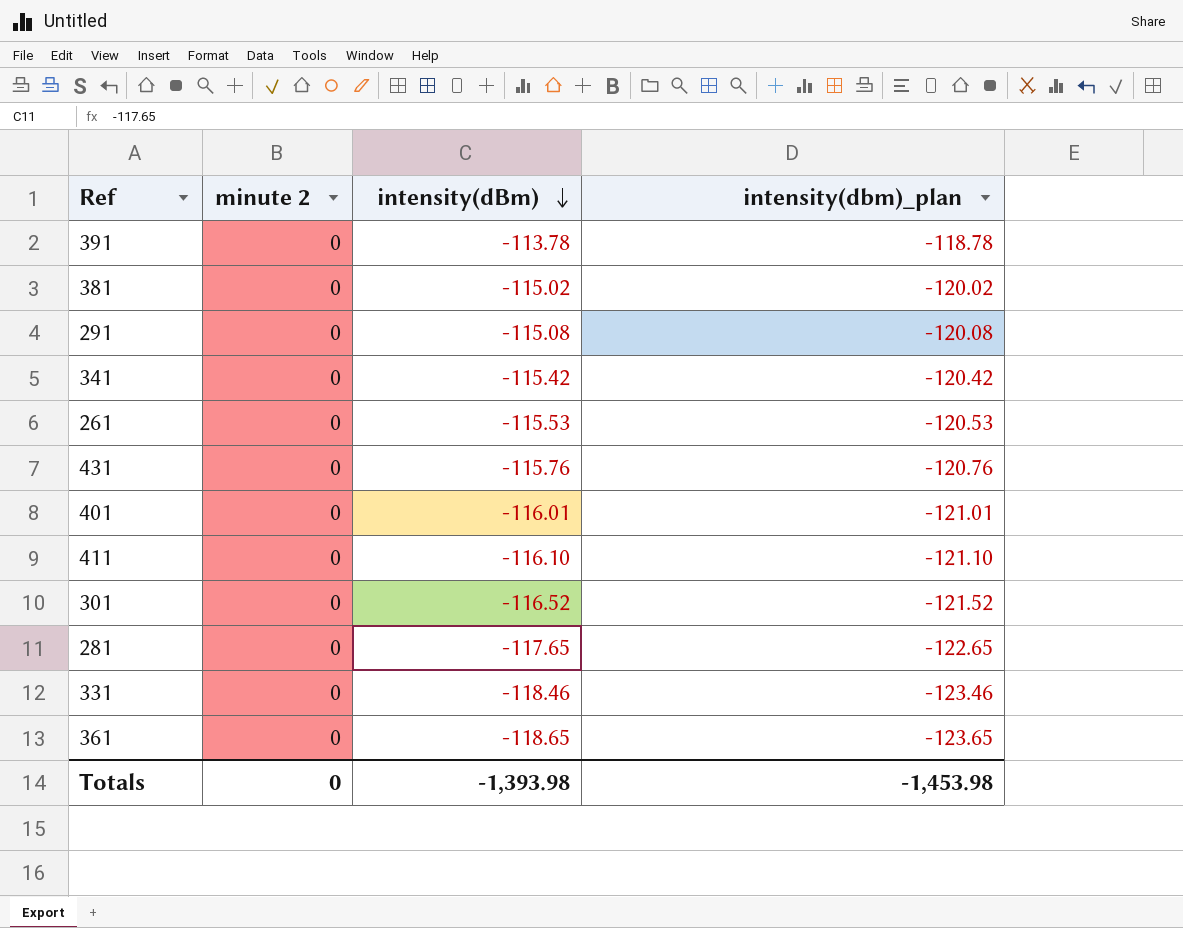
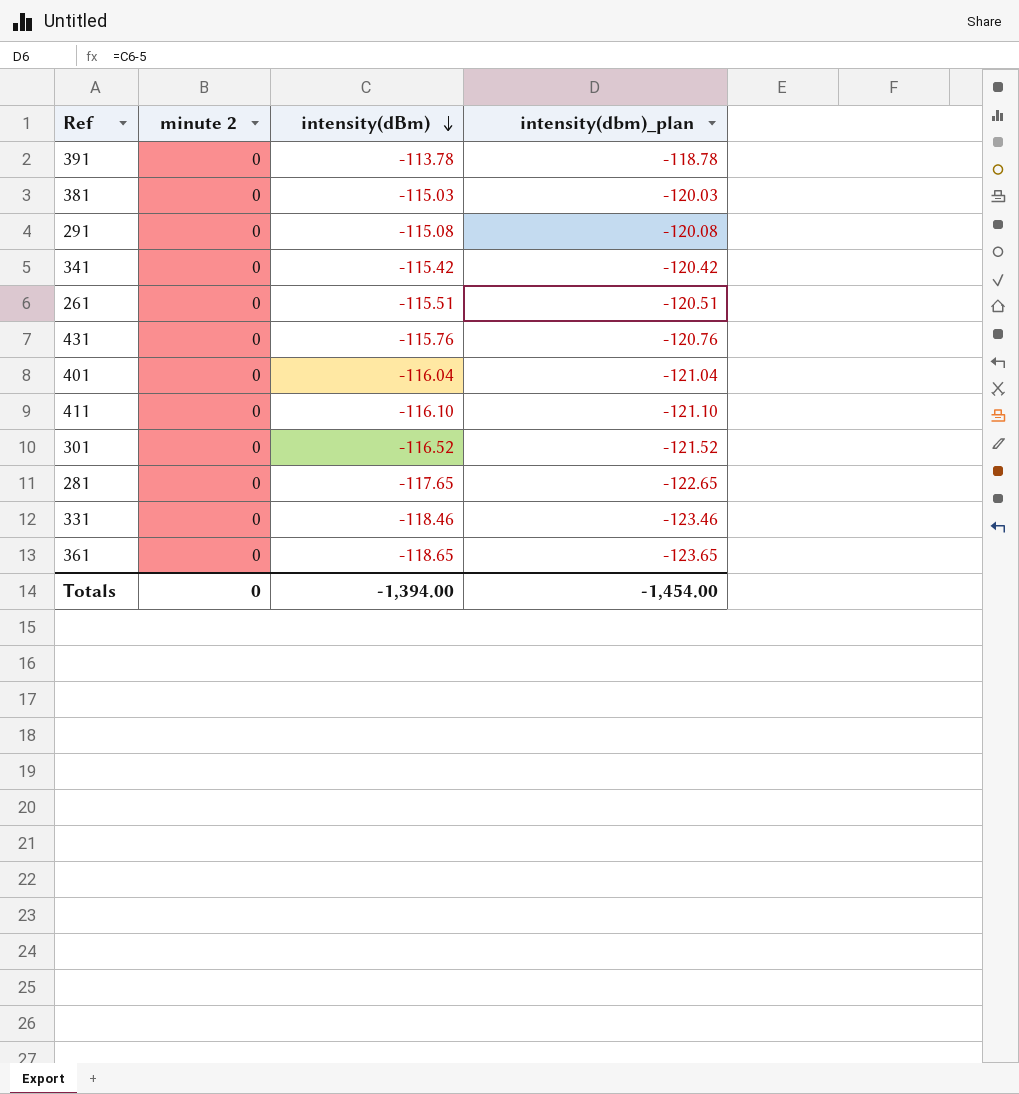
381 | intensity(dBm): -115.02 -> -115.03
381 | intensity(dbm)_plan: -120.02 -> -120.03
261 | intensity(dBm): -115.53 -> -115.51
261 | intensity(dbm)_plan: -120.53 -> -120.51
401 | intensity(dBm): -116.01 -> -116.04
401 | intensity(dbm)_plan: -121.01 -> -121.04
Totals | intensity(dBm): -1,393.98 -> -1,394.00
Totals | intensity(dbm)_plan: -1,453.98 -> -1,454.00

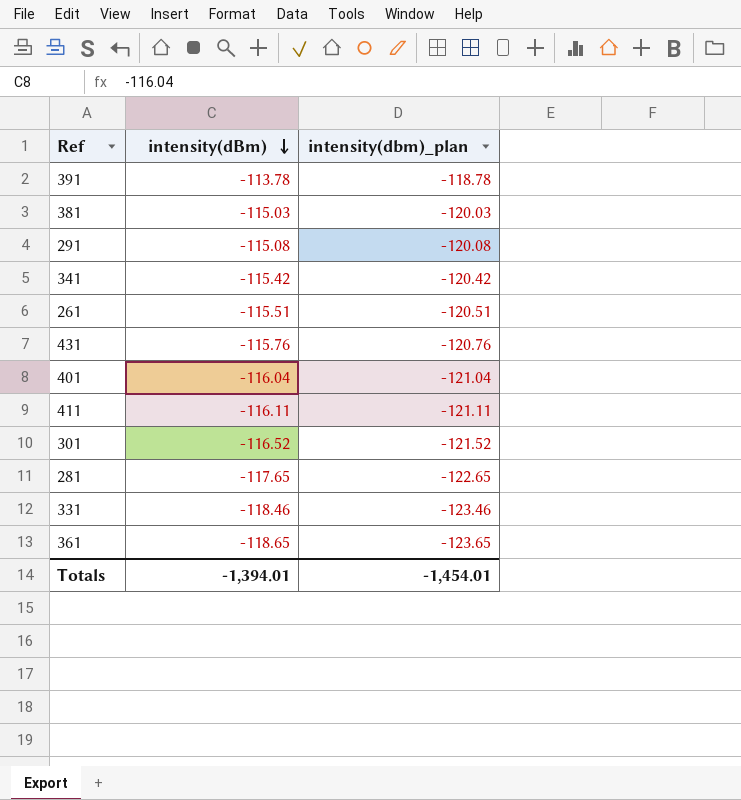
column minute 2 | position: 2 -> none
411 | intensity(dBm): -116.10 -> -116.11
411 | intensity(dbm)_plan: -121.10 -> -121.11
Totals | intensity(dBm): -1,394.00 -> -1,394.01
Totals | intensity(dbm)_plan: -1,454.00 -> -1,454.01

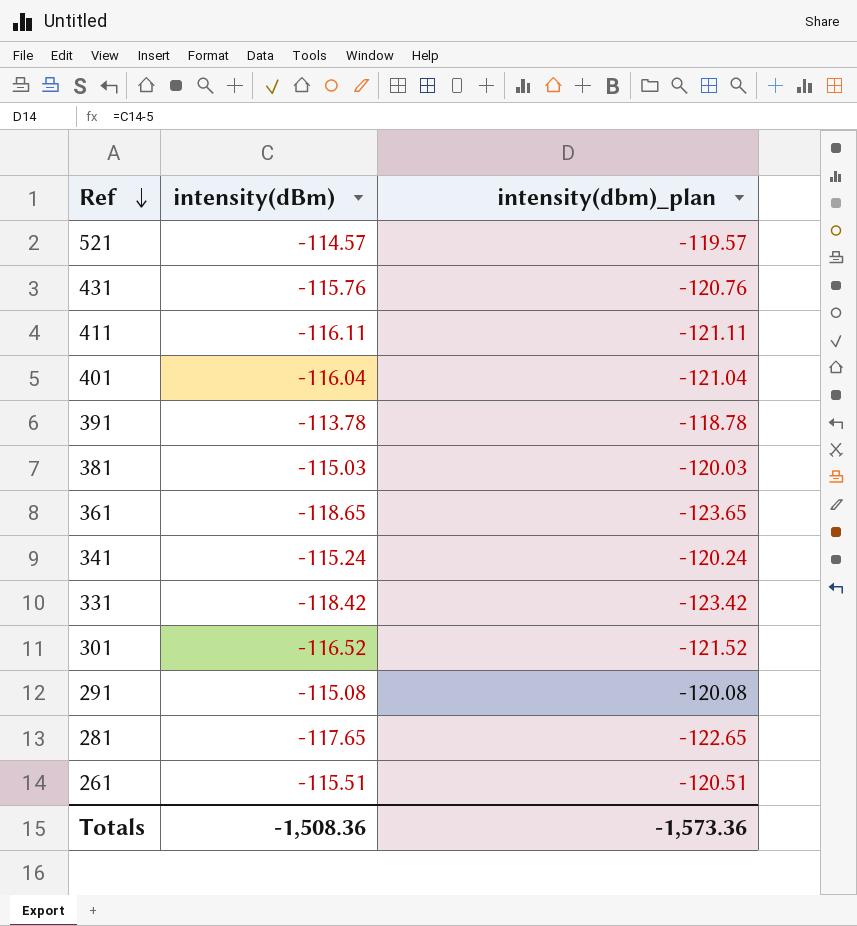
row order: intensity(dBm) descending -> Ref descending
row 521: none -> -114.57 | -119.57
341 | intensity(dBm): -115.42 -> -115.24
341 | intensity(dbm)_plan: -120.42 -> -120.24
331 | intensity(dBm): -118.46 -> -118.42
331 | intensity(dbm)_plan: -123.46 -> -123.42
Totals | intensity(dBm): -1,394.01 -> -1,508.36
Totals | intensity(dbm)_plan: -1,454.01 -> -1,573.36

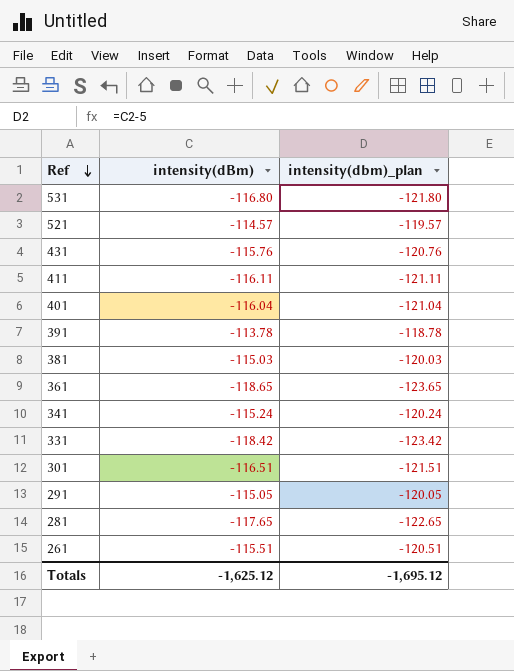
row 531: none -> -116.80 | -121.80
301 | intensity(dBm): -116.52 -> -116.51
301 | intensity(dbm)_plan: -121.52 -> -121.51
291 | intensity(dBm): -115.08 -> -115.05
291 | intensity(dbm)_plan: -120.08 -> -120.05
Totals | intensity(dBm): -1,508.36 -> -1,625.12
Totals | intensity(dbm)_plan: -1,573.36 -> -1,695.12

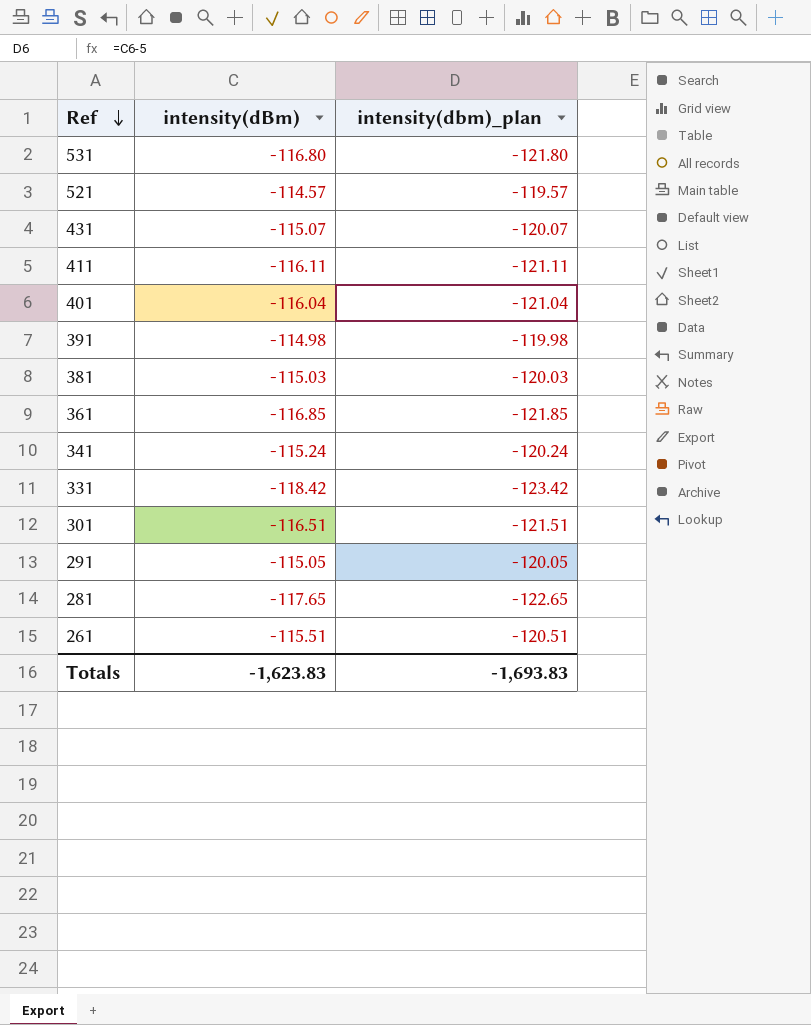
431 | intensity(dBm): -115.76 -> -115.07
431 | intensity(dbm)_plan: -120.76 -> -120.07
391 | intensity(dBm): -113.78 -> -114.98
391 | intensity(dbm)_plan: -118.78 -> -119.98
361 | intensity(dBm): -118.65 -> -116.85
361 | intensity(dbm)_plan: -123.65 -> -121.85
Totals | intensity(dBm): -1,625.12 -> -1,623.83
Totals | intensity(dbm)_plan: -1,695.12 -> -1,693.83

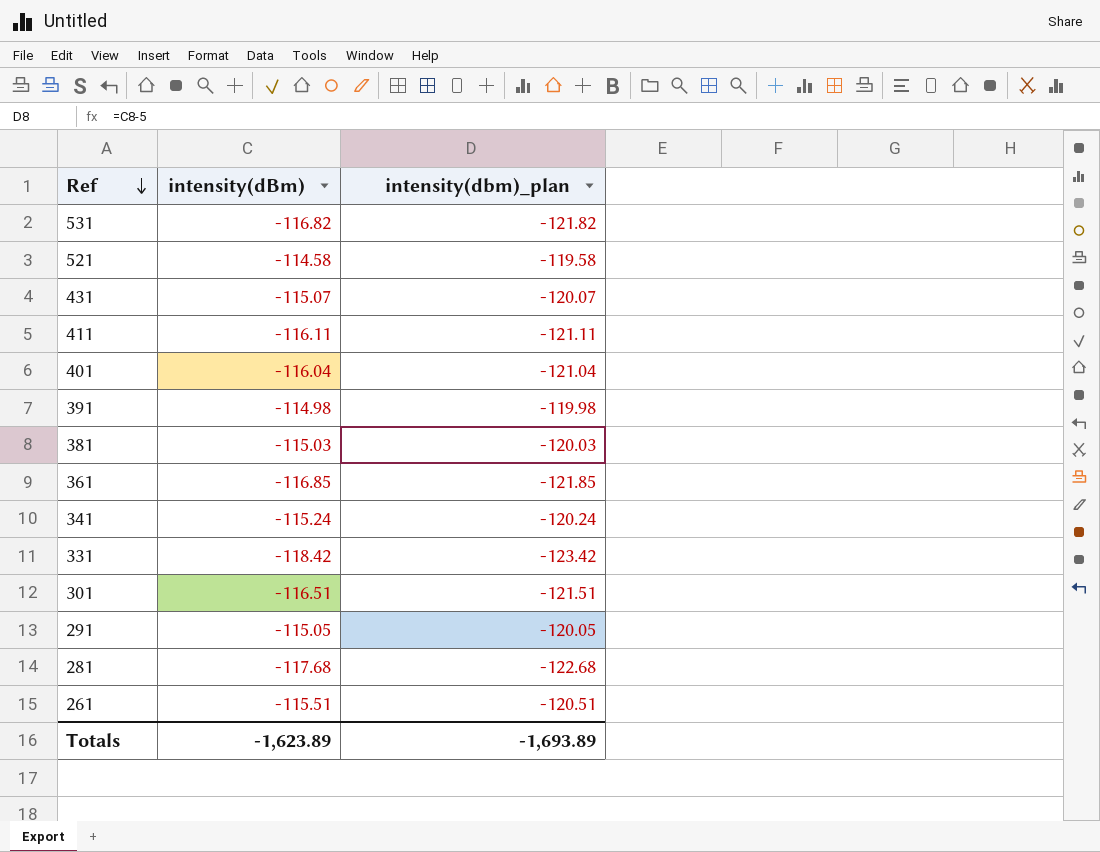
531 | intensity(dBm): -116.80 -> -116.82
531 | intensity(dbm)_plan: -121.80 -> -121.82
521 | intensity(dBm): -114.57 -> -114.58
521 | intensity(dbm)_plan: -119.57 -> -119.58
281 | intensity(dBm): -117.65 -> -117.68
281 | intensity(dbm)_plan: -122.65 -> -122.68
Totals | intensity(dBm): -1,623.83 -> -1,623.89
Totals | intensity(dbm)_plan: -1,693.83 -> -1,693.89

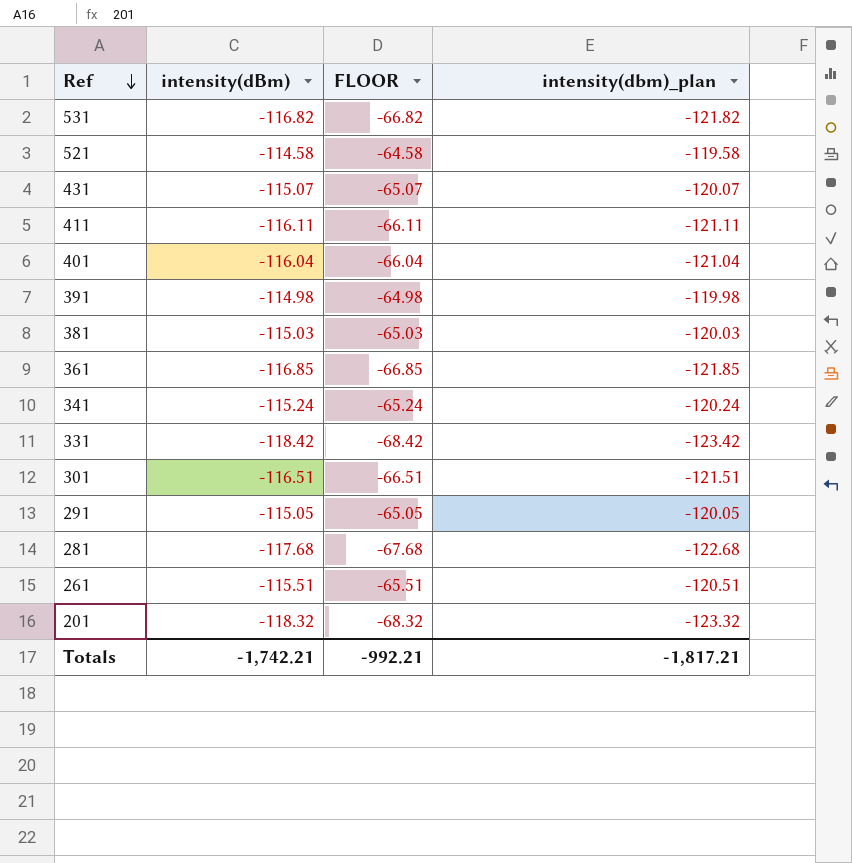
column FLOOR | formula: none -> [intensity(dBm)] + 50
row 201: none -> -118.32 | -68.32 | -123.32
Totals | intensity(dBm): -1,623.89 -> -1,742.21
Totals | intensity(dbm)_plan: -1,693.89 -> -1,817.21

